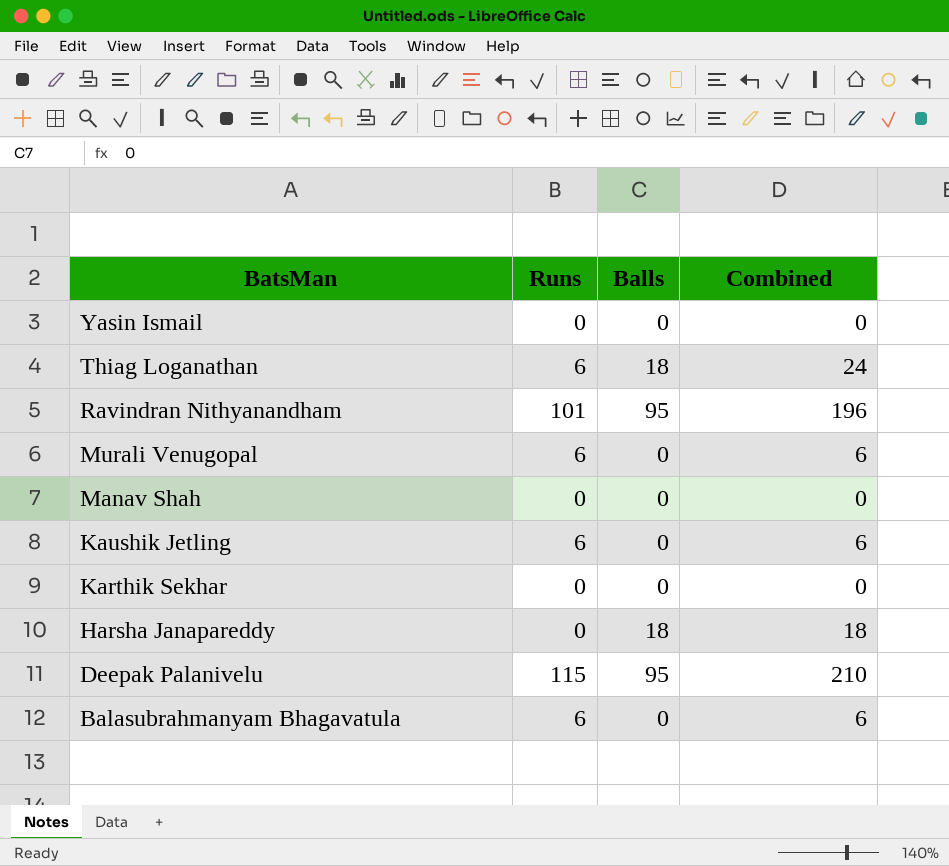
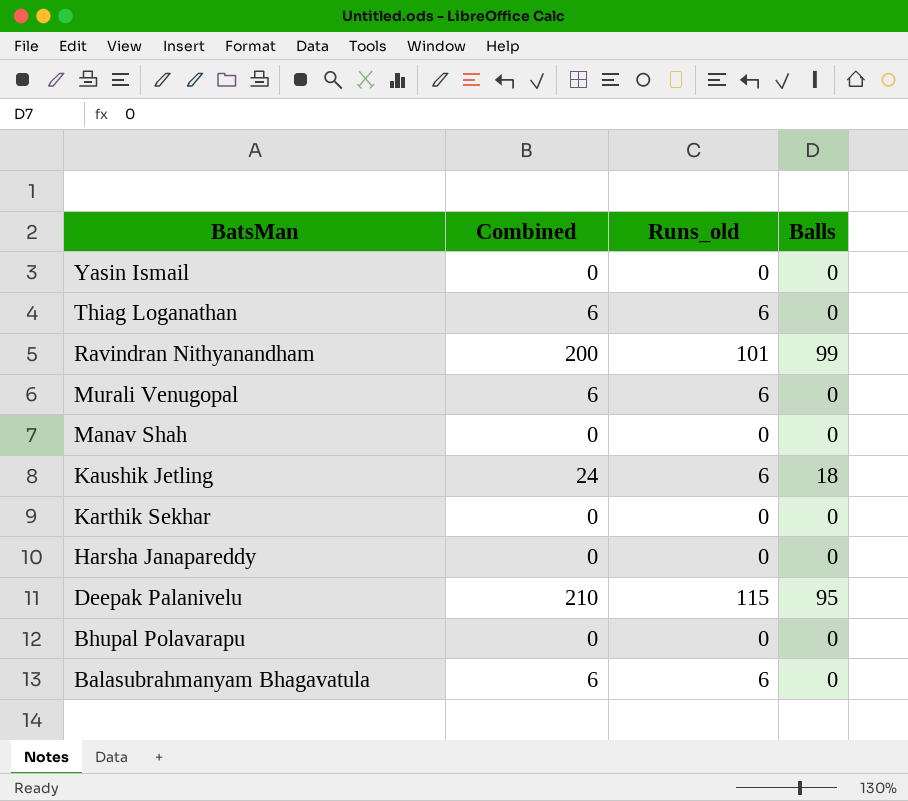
column Combined | position: 4 -> 2
column name: Runs -> Runs_old
Thiag Loganathan | Combined: 24 -> 6
Thiag Loganathan | Balls: 18 -> 0
Ravindran Nithyanandham | Combined: 196 -> 200
Ravindran Nithyanandham | Balls: 95 -> 99
Kaushik Jetling | Combined: 6 -> 24
Kaushik Jetling | Balls: 0 -> 18
Harsha Janapareddy | Combined: 18 -> 0
Harsha Janapareddy | Balls: 18 -> 0
row Bhupal Polavarapu: none -> 0 | 0 | 0

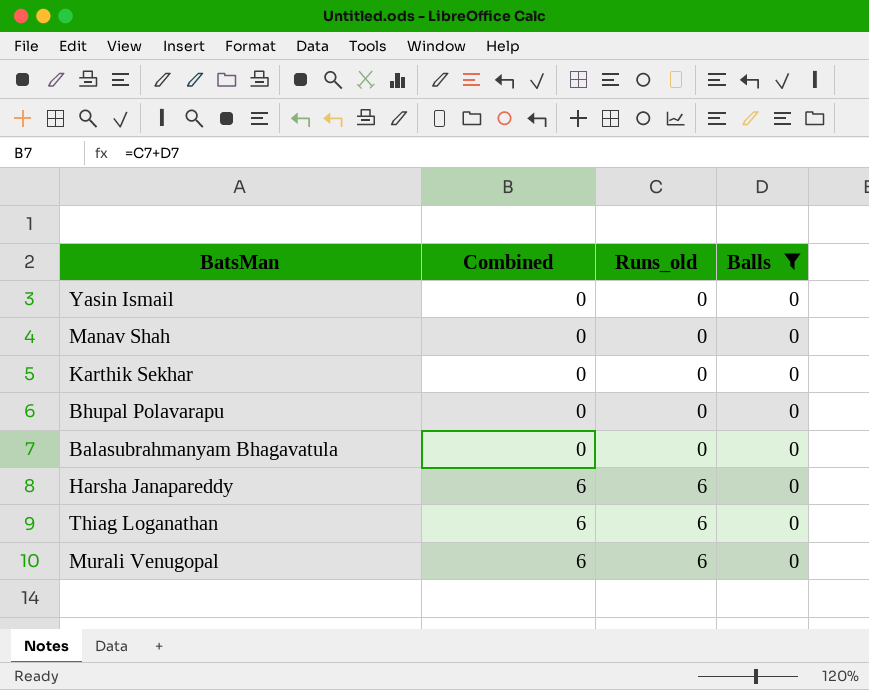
filter: none -> Balls = 0
row order: BatsMan descending -> Combined ascending
Balasubrahmanyam Bhagavatula | Combined: 6 -> 0
Balasubrahmanyam Bhagavatula | Runs_old: 6 -> 0
Harsha Janapareddy | Combined: 0 -> 6
Harsha Janapareddy | Runs_old: 0 -> 6

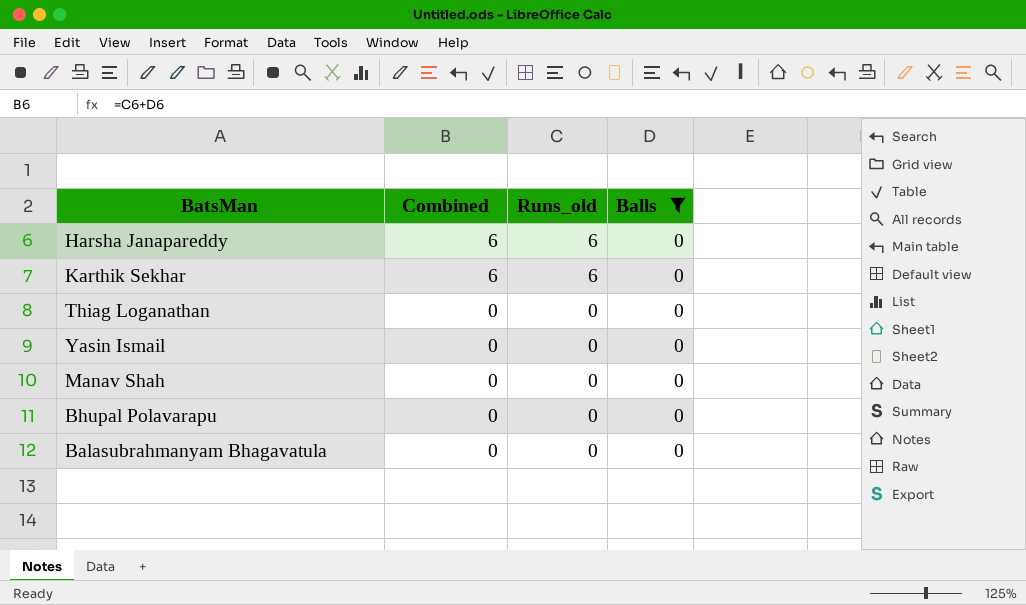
row order: Combined ascending -> Combined descending
row Murali Venugopal: 6 | 6 | 0 -> none
Karthik Sekhar | Combined: 0 -> 6
Karthik Sekhar | Runs_old: 0 -> 6
Thiag Loganathan | Combined: 6 -> 0
Thiag Loganathan | Runs_old: 6 -> 0

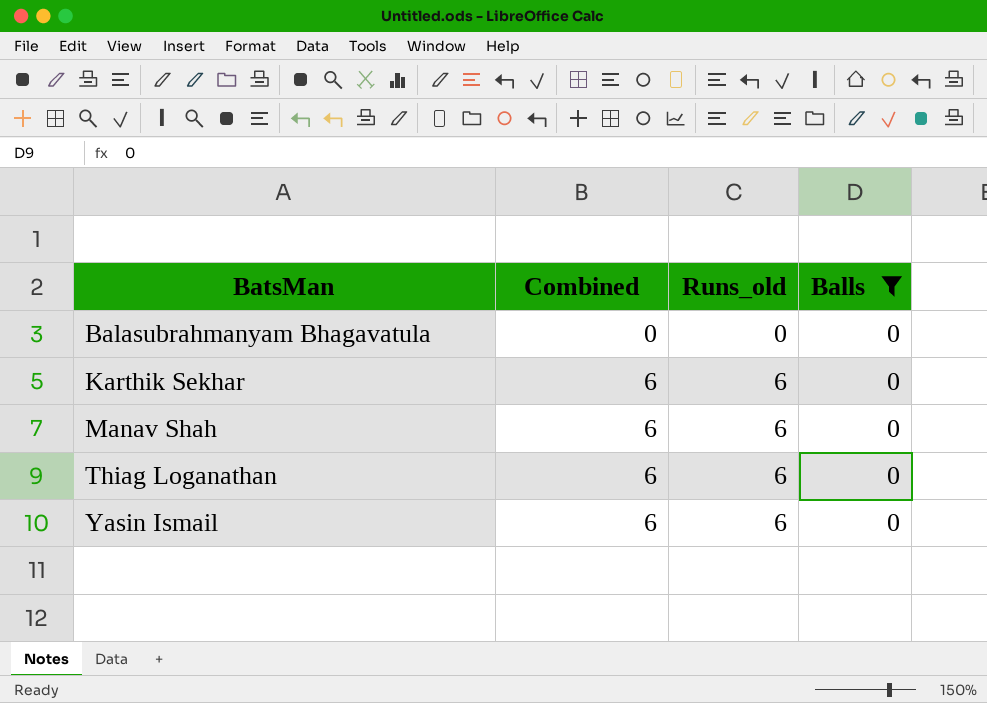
row order: Combined descending -> BatsMan ascending
row Harsha Janapareddy: 6 | 6 | 0 -> none
row Bhupal Polavarapu: 0 | 0 | 0 -> none
Manav Shah | Combined: 0 -> 6
Manav Shah | Runs_old: 0 -> 6
Thiag Loganathan | Combined: 0 -> 6
Thiag Loganathan | Runs_old: 0 -> 6
Yasin Ismail | Combined: 0 -> 6
Yasin Ismail | Runs_old: 0 -> 6

